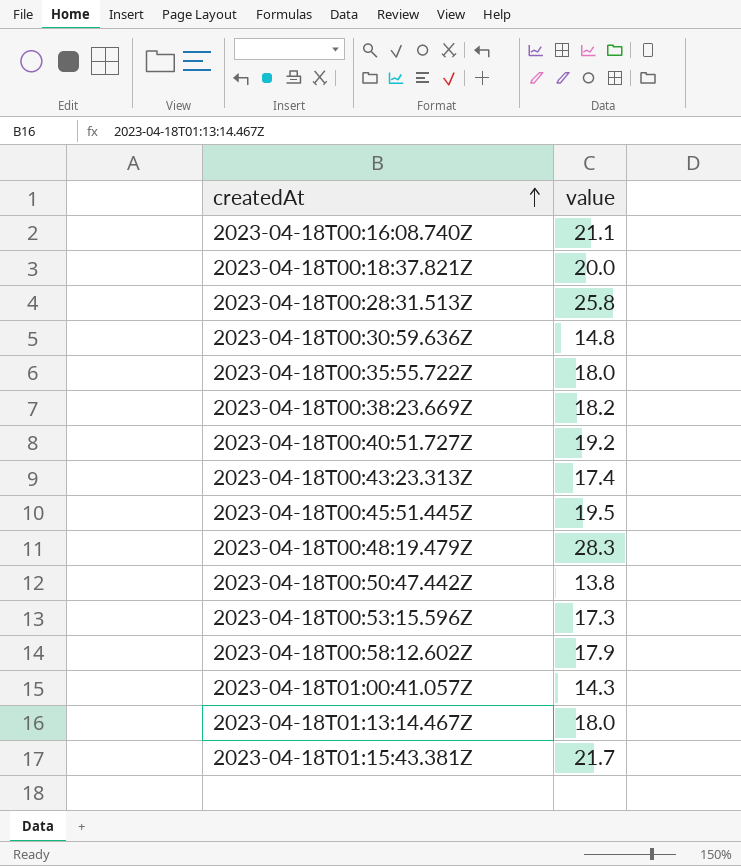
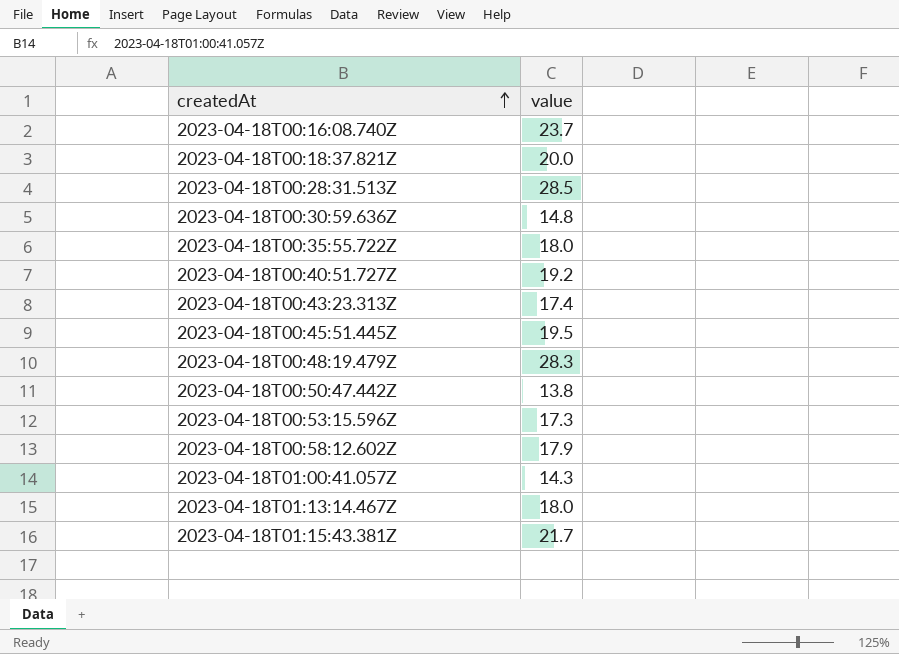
row 2023-04-18T00:38:23.669Z: 18.2 -> none
2023-04-18T00:16:08.740Z | value: 21.1 -> 23.7
2023-04-18T00:28:31.513Z | value: 25.8 -> 28.5

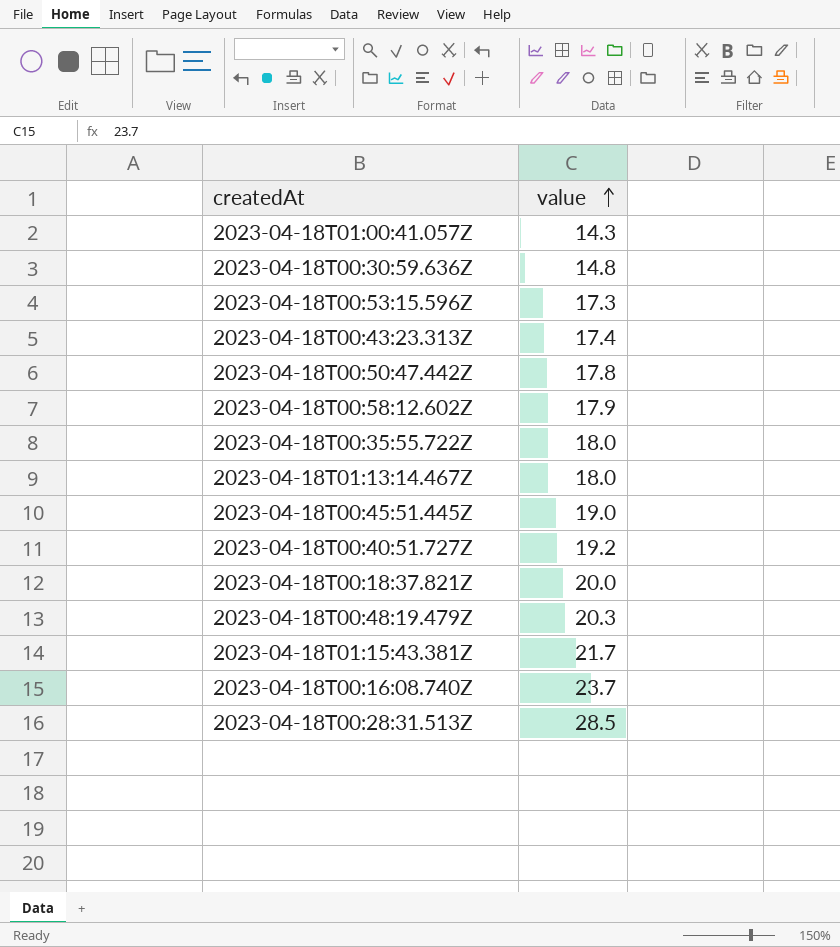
row order: createdAt ascending -> value ascending
2023-04-18T00:50:47.442Z | value: 13.8 -> 17.8
2023-04-18T00:45:51.445Z | value: 19.5 -> 19.0
2023-04-18T00:48:19.479Z | value: 28.3 -> 20.3

